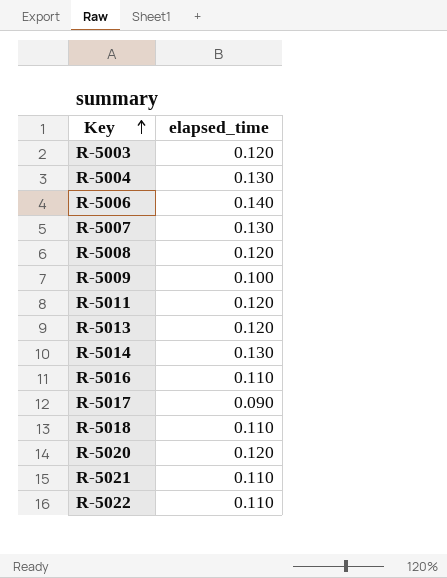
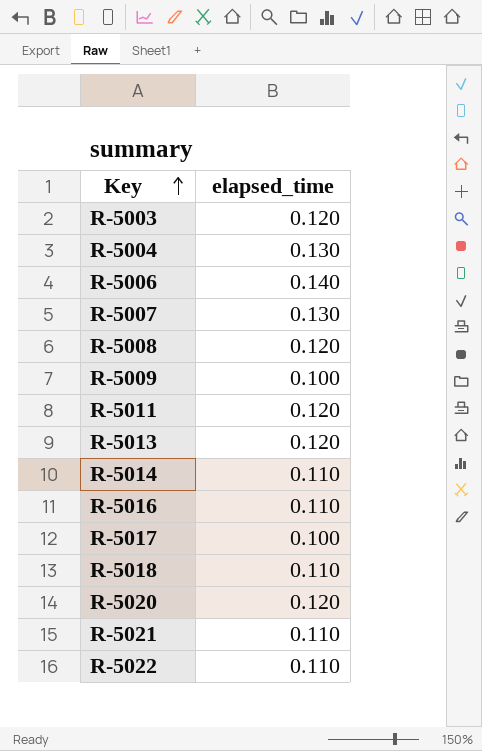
R-5014 | elapsed_time: 0.130 -> 0.110
R-5017 | elapsed_time: 0.090 -> 0.100

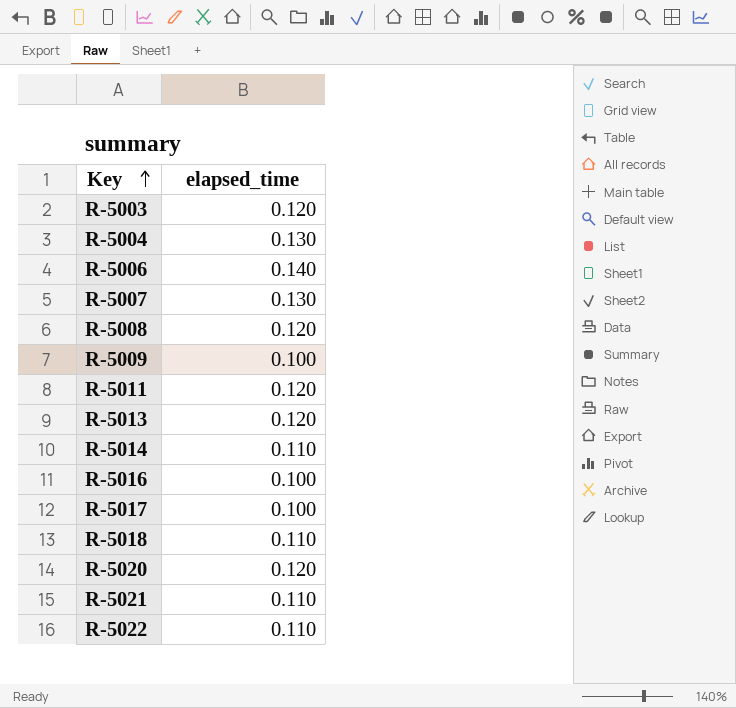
R-5016 | elapsed_time: 0.110 -> 0.100

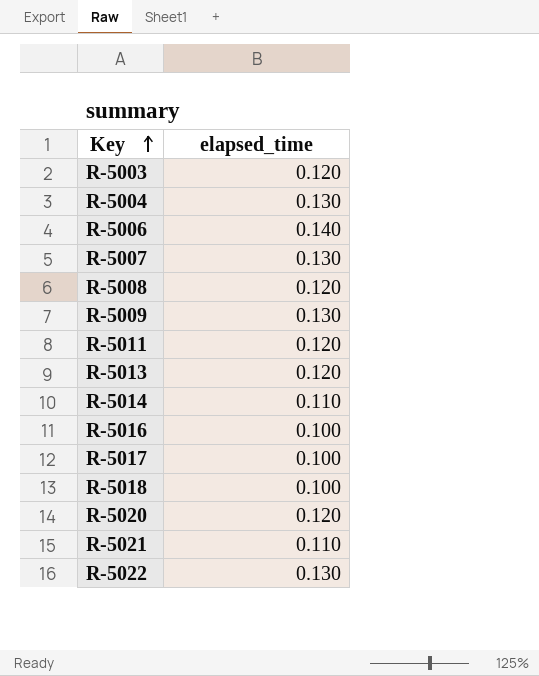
R-5009 | elapsed_time: 0.100 -> 0.130
R-5018 | elapsed_time: 0.110 -> 0.100
R-5022 | elapsed_time: 0.110 -> 0.130

